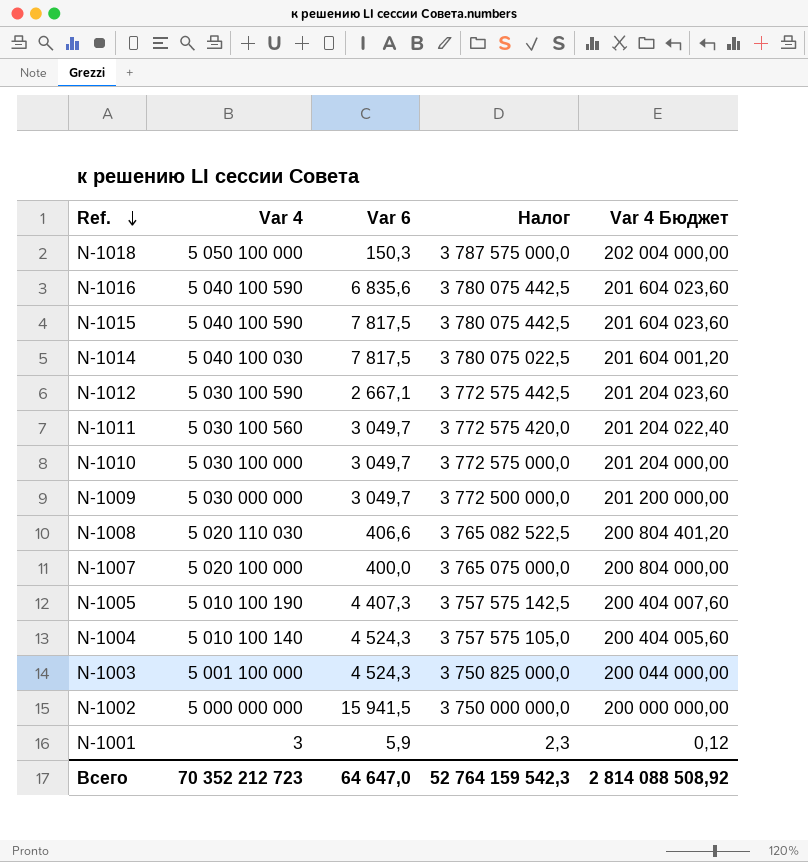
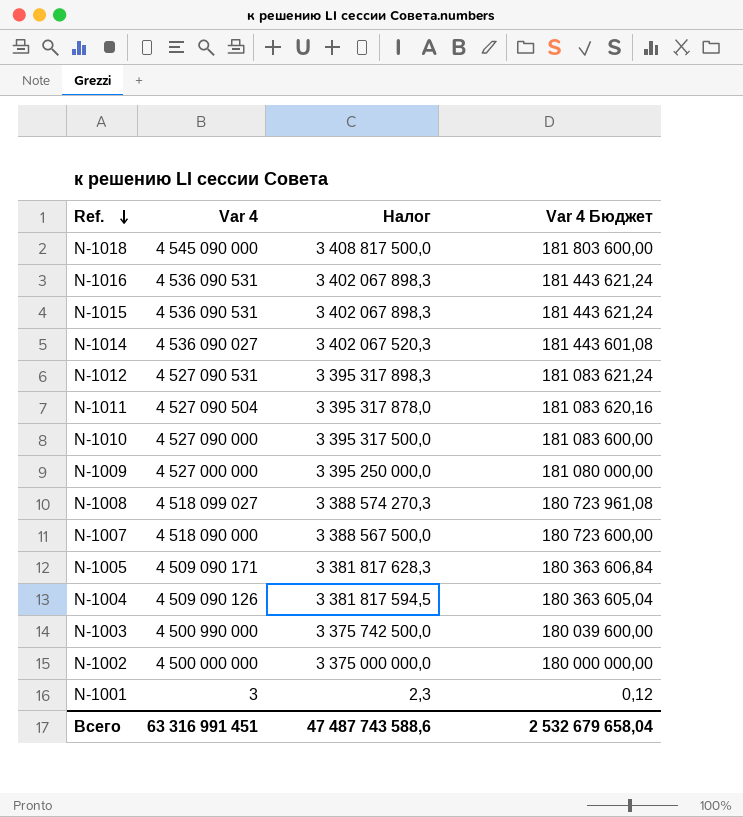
column Var 6 | position: 3 -> none
N-1018 | Var 4: 5 050 100 000 -> 4 545 090 000
N-1018 | Налог: 3 787 575 000,0 -> 3 408 817 500,0
N-1018 | Var 4 Бюджет: 202 004 000,00 -> 181 803 600,00
N-1016 | Var 4: 5 040 100 590 -> 4 536 090 531
N-1016 | Налог: 3 780 075 442,5 -> 3 402 067 898,3
N-1016 | Var 4 Бюджет: 201 604 023,60 -> 181 443 621,24
N-1015 | Var 4: 5 040 100 590 -> 4 536 090 531
N-1015 | Налог: 3 780 075 442,5 -> 3 402 067 898,3
N-1015 | Var 4 Бюджет: 201 604 023,60 -> 181 443 621,24
N-1014 | Var 4: 5 040 100 030 -> 4 536 090 027
N-1014 | Налог: 3 780 075 022,5 -> 3 402 067 520,3
N-1014 | Var 4 Бюджет: 201 604 001,20 -> 181 443 601,08
N-1012 | Var 4: 5 030 100 590 -> 4 527 090 531
N-1012 | Налог: 3 772 575 442,5 -> 3 395 317 898,3
N-1012 | Var 4 Бюджет: 201 204 023,60 -> 181 083 621,24
N-1011 | Var 4: 5 030 100 560 -> 4 527 090 504
N-1011 | Налог: 3 772 575 420,0 -> 3 395 317 878,0
N-1011 | Var 4 Бюджет: 201 204 022,40 -> 181 083 620,16
N-1010 | Var 4: 5 030 100 000 -> 4 527 090 000
N-1010 | Налог: 3 772 575 000,0 -> 3 395 317 500,0
N-1010 | Var 4 Бюджет: 201 204 000,00 -> 181 083 600,00
N-1009 | Var 4: 5 030 000 000 -> 4 527 000 000
N-1009 | Налог: 3 772 500 000,0 -> 3 395 250 000,0
N-1009 | Var 4 Бюджет: 201 200 000,00 -> 181 080 000,00
N-1008 | Var 4: 5 020 110 030 -> 4 518 099 027
N-1008 | Налог: 3 765 082 522,5 -> 3 388 574 270,3
N-1008 | Var 4 Бюджет: 200 804 401,20 -> 180 723 961,08
N-1007 | Var 4: 5 020 100 000 -> 4 518 090 000
N-1007 | Налог: 3 765 075 000,0 -> 3 388 567 500,0
N-1007 | Var 4 Бюджет: 200 804 000,00 -> 180 723 600,00
N-1005 | Var 4: 5 010 100 190 -> 4 509 090 171
N-1005 | Налог: 3 757 575 142,5 -> 3 381 817 628,3
N-1005 | Var 4 Бюджет: 200 404 007,60 -> 180 363 606,84
N-1004 | Var 4: 5 010 100 140 -> 4 509 090 126
N-1004 | Налог: 3 757 575 105,0 -> 3 381 817 594,5
N-1004 | Var 4 Бюджет: 200 404 005,60 -> 180 363 605,04
N-1003 | Var 4: 5 001 100 000 -> 4 500 990 000
N-1003 | Налог: 3 750 825 000,0 -> 3 375 742 500,0
N-1003 | Var 4 Бюджет: 200 044 000,00 -> 180 039 600,00
N-1002 | Var 4: 5 000 000 000 -> 4 500 000 000
N-1002 | Налог: 3 750 000 000,0 -> 3 375 000 000,0
N-1002 | Var 4 Бюджет: 200 000 000,00 -> 180 000 000,00
Всего | Var 4: 70 352 212 723 -> 63 316 991 451
Всего | Налог: 52 764 159 542,3 -> 47 487 743 588,6
Всего | Var 4 Бюджет: 2 814 088 508,92 -> 2 532 679 658,04

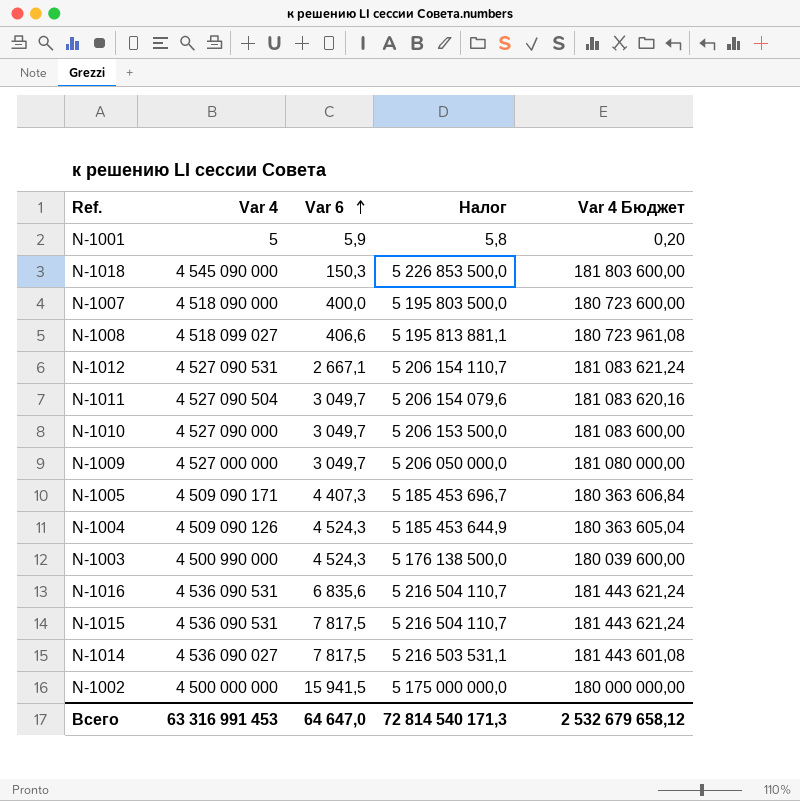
row order: Ref. descending -> Var 6 ascending
column Var 6 | position: none -> 3
column Налог | formula: [Var 4] * 0,75 -> [Var 4] * 1,15
N-1001 | Var 4: 3 -> 5
N-1001 | Var 4 Бюджет: 0,12 -> 0,20
Всего | Var 4: 63 316 991 451 -> 63 316 991 453
Всего | Налог: 47 487 743 588,6 -> 72 814 540 171,3
Всего | Var 4 Бюджет: 2 532 679 658,04 -> 2 532 679 658,12

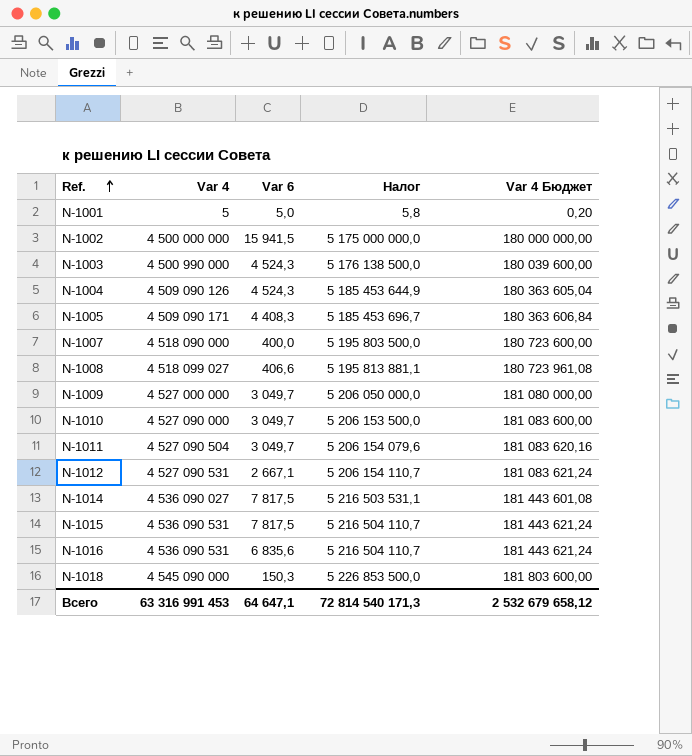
row order: Var 6 ascending -> Ref. ascending
N-1001 | Var 6: 5,9 -> 5,0
N-1005 | Var 6: 4 407,3 -> 4 408,3
Всего | Var 6: 64 647,0 -> 64 647,1

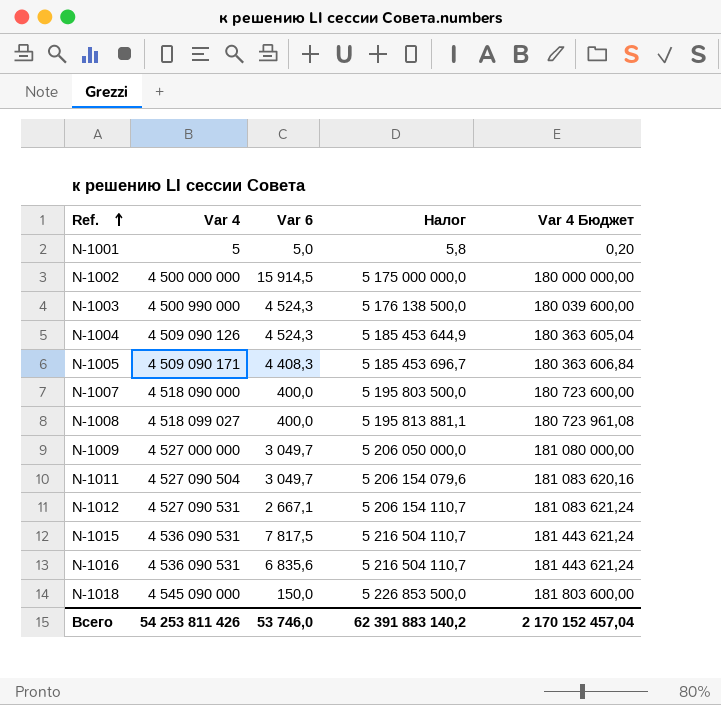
row N-1010: 4 527 090 000 | 3 049,7 | 5 206 153 500,0 | 181 083 600,00 -> none
row N-1014: 4 536 090 027 | 7 817,5 | 5 216 503 531,1 | 181 443 601,08 -> none
N-1002 | Var 6: 15 941,5 -> 15 914,5
N-1008 | Var 6: 406,6 -> 400,0
N-1018 | Var 6: 150,3 -> 150,0
Всего | Var 4: 63 316 991 453 -> 54 253 811 426
Всего | Var 6: 64 647,1 -> 53 746,0
Всего | Налог: 72 814 540 171,3 -> 62 391 883 140,2
Всего | Var 4 Бюджет: 2 532 679 658,12 -> 2 170 152 457,04

